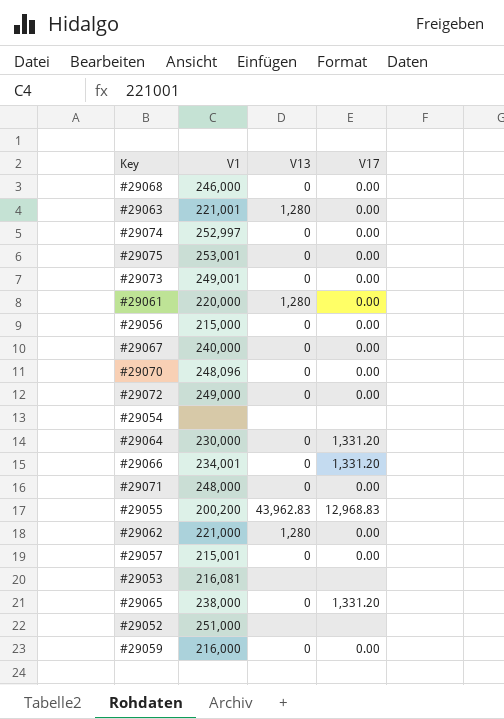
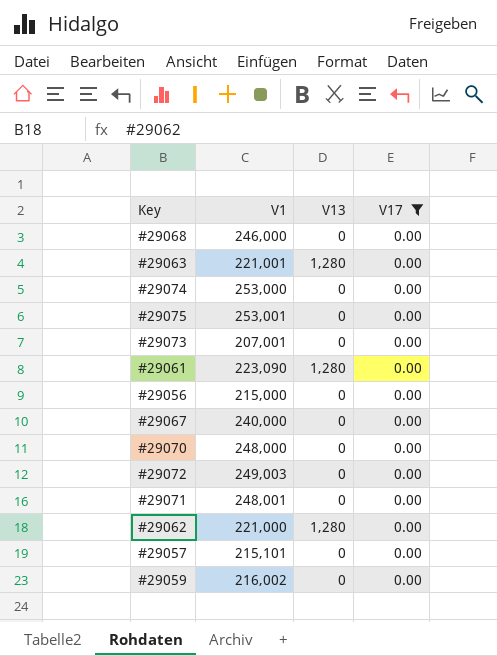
filter: none -> V17 = 0.00
#29074 | V1: 252,997 -> 253,000
#29073 | V1: 249,001 -> 207,001
#29061 | V1: 220,000 -> 223,090
#29070 | V1: 248,096 -> 248,000
#29072 | V1: 249,000 -> 249,003
#29071 | V1: 248,000 -> 248,001
#29057 | V1: 215,001 -> 215,101
#29059 | V1: 216,000 -> 216,002

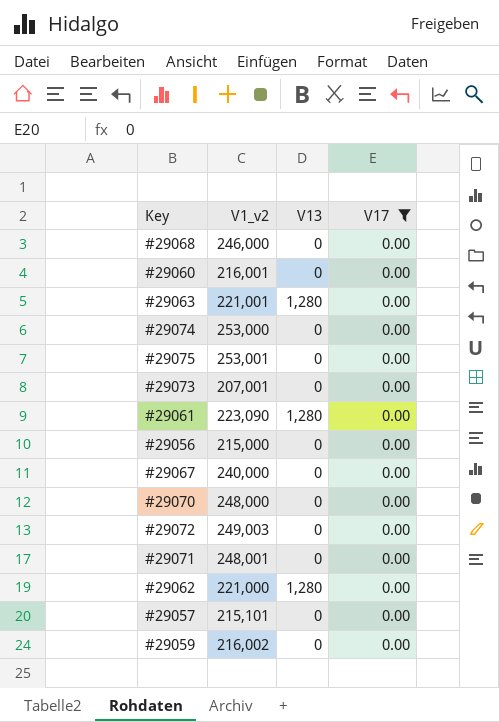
column name: V1 -> V1_v2
row #29060: none -> 216,001 | 0 | 0.00

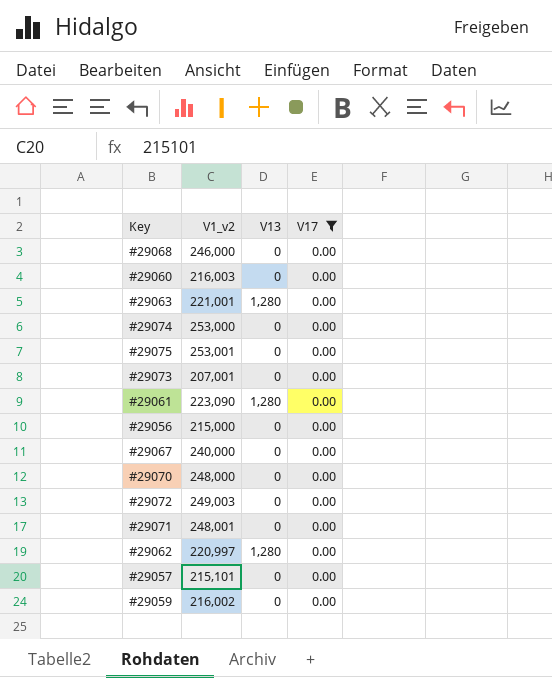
#29060 | V1_v2: 216,001 -> 216,003
#29062 | V1_v2: 221,000 -> 220,997

